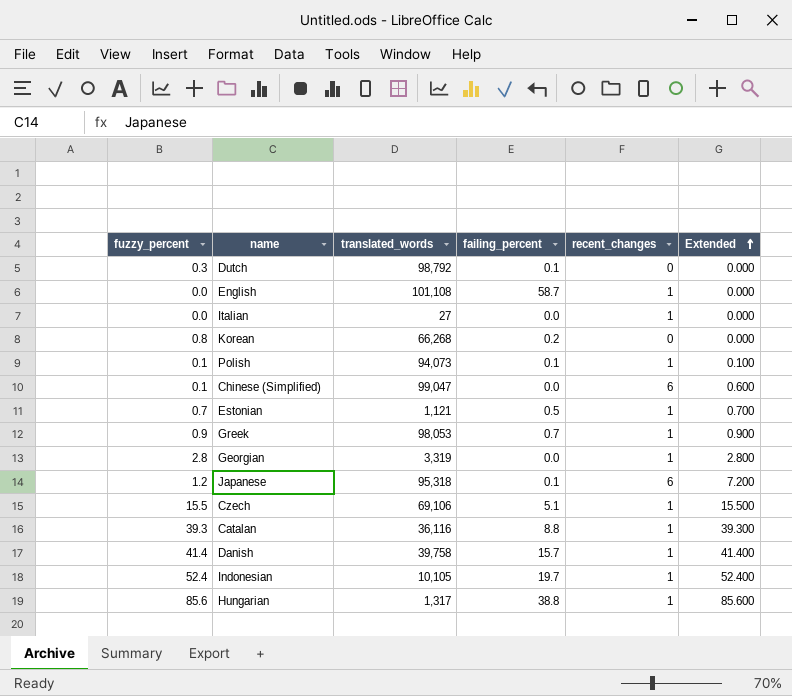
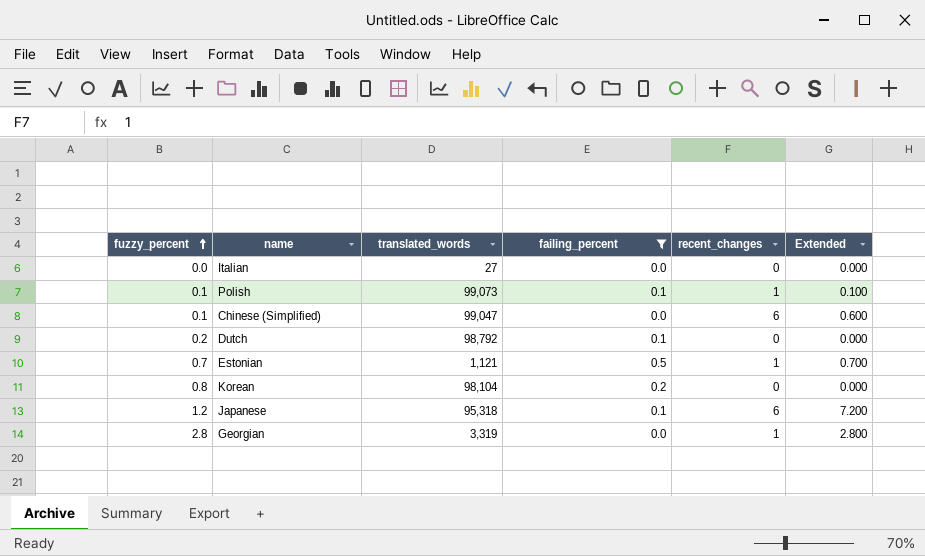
filter: none -> failing_percent <= 0.5
row order: Extended ascending -> fuzzy_percent ascending
Italian | recent_changes: 1 -> 0
Polish | translated_words: 94,073 -> 99,073
Dutch | fuzzy_percent: 0.3 -> 0.2
Korean | translated_words: 66,268 -> 98,104

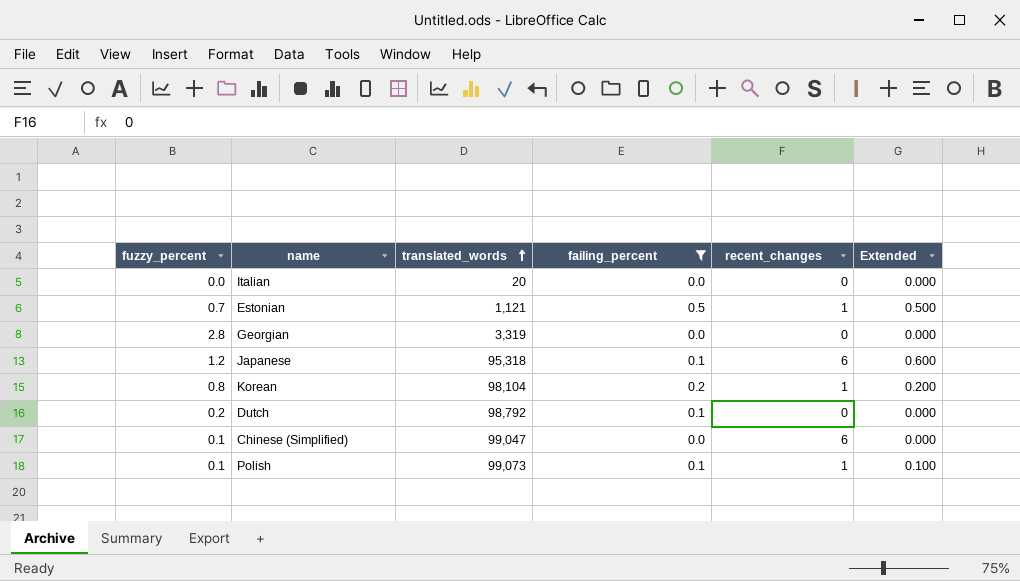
row order: fuzzy_percent ascending -> translated_words ascending
column Extended | formula: [fuzzy_percent] * [recent_changes] -> [failing_percent] * [recent_changes]
Italian | translated_words: 27 -> 20
Georgian | recent_changes: 1 -> 0
Korean | recent_changes: 0 -> 1

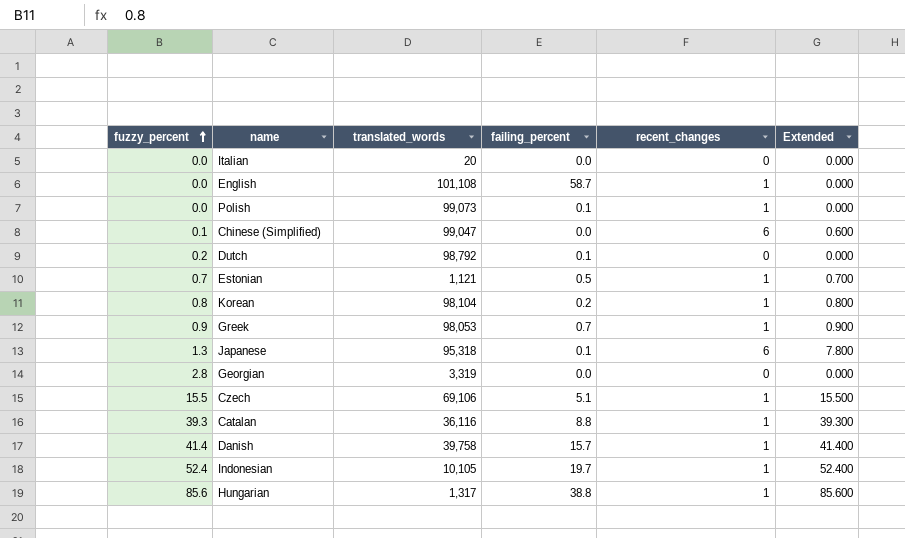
filter: failing_percent <= 0.5 -> none
row order: translated_words ascending -> fuzzy_percent ascending
column Extended | formula: [failing_percent] * [recent_changes] -> [fuzzy_percent] * [recent_changes]
Polish | fuzzy_percent: 0.1 -> 0.0
Japanese | fuzzy_percent: 1.2 -> 1.3

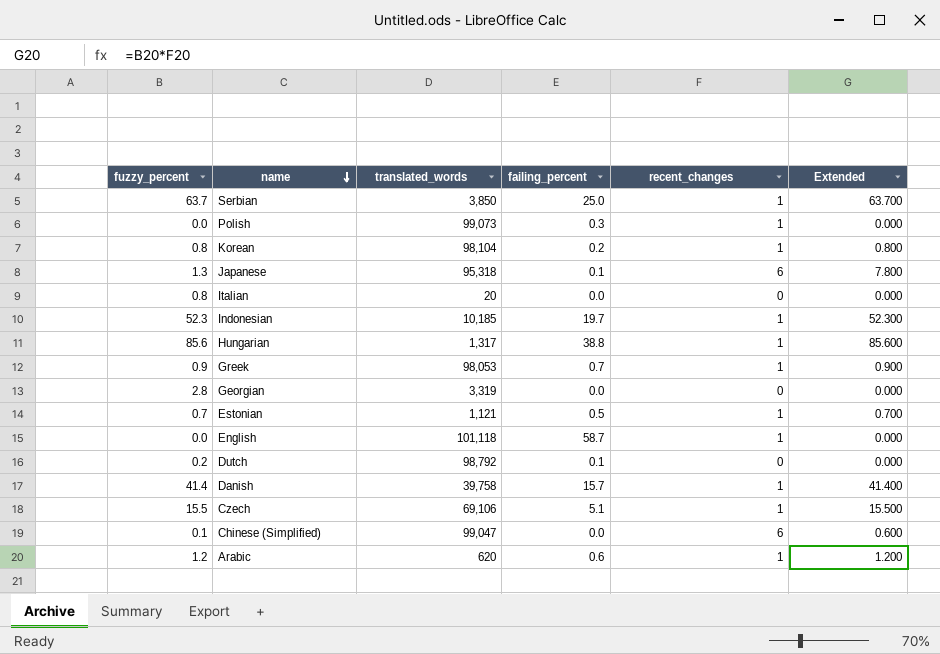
row order: fuzzy_percent ascending -> name descending
row Catalan: 39.3 | 36,116 | 8.8 | 1 | 39.300 -> none
row Serbian: none -> 63.7 | 3,850 | 25.0 | 1 | 63.700
Polish | failing_percent: 0.1 -> 0.3
Italian | fuzzy_percent: 0.0 -> 0.8
Indonesian | fuzzy_percent: 52.4 -> 52.3
Indonesian | translated_words: 10,105 -> 10,185
Indonesian | Extended: 52.400 -> 52.300
English | translated_words: 101,108 -> 101,118
row Arabic: none -> 1.2 | 620 | 0.6 | 1 | 1.200

